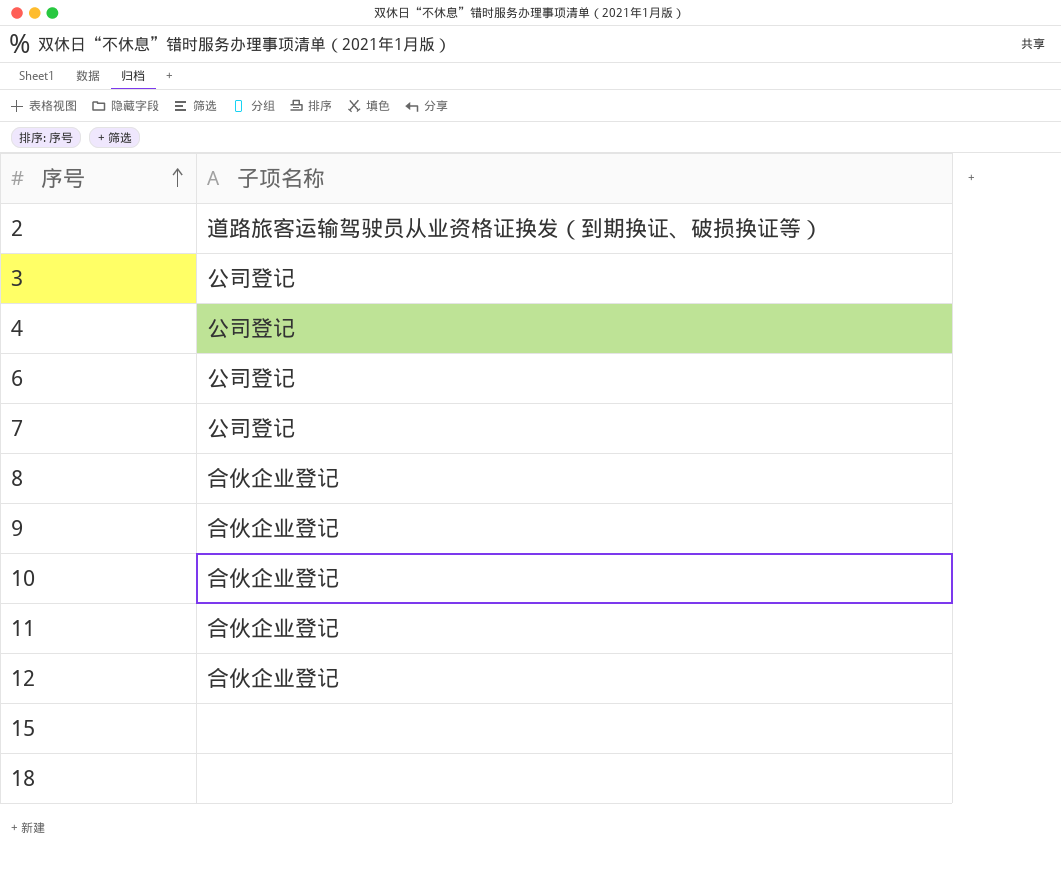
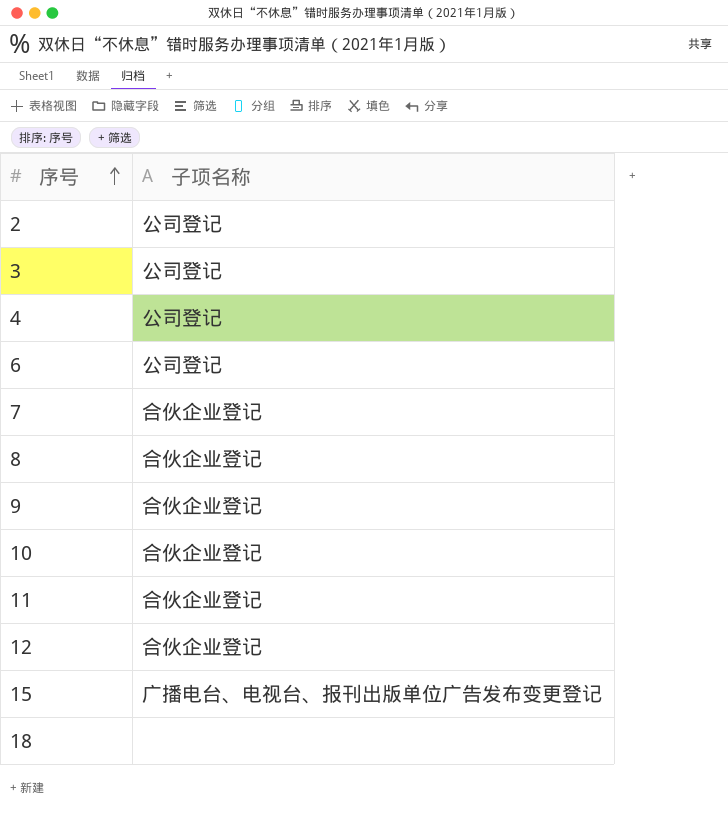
2 | 子项名称: 道路旅客运输驾驶员从业资格证换发（到期换证、破损换证等） -> 公司登记
7 | 子项名称: 公司登记 -> 合伙企业登记
15 | 子项名称: none -> 广播电台、电视台、报刊出版单位广告发布变更登记

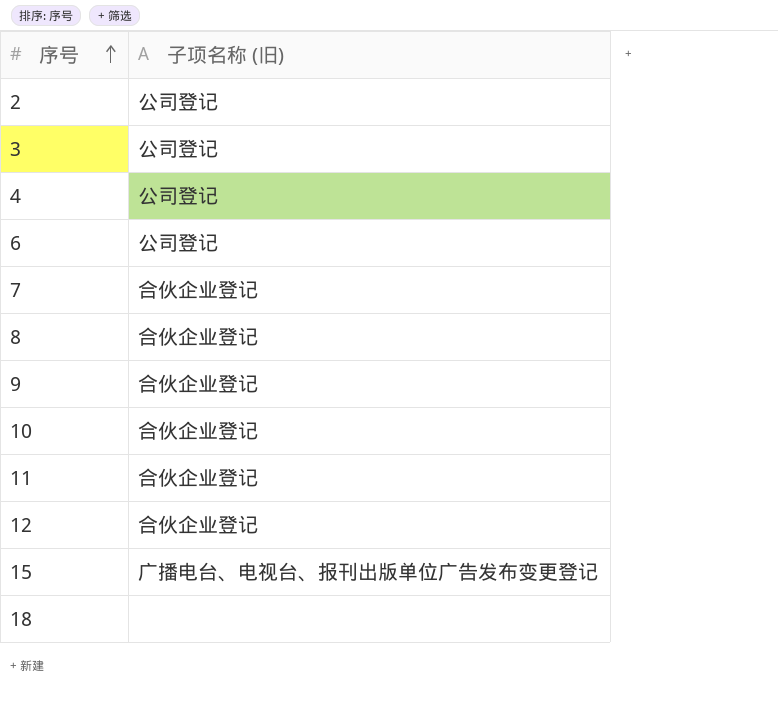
column name: 子项名称 -> 子项名称 (旧)

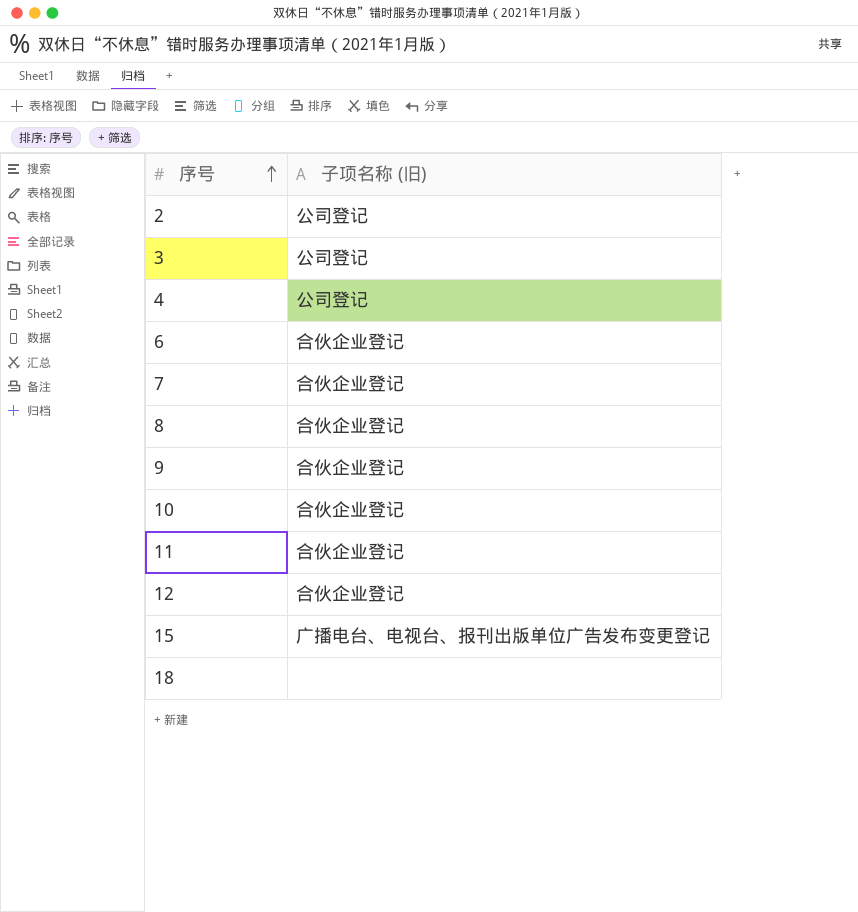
6 | 子项名称 (旧): 公司登记 -> 合伙企业登记

